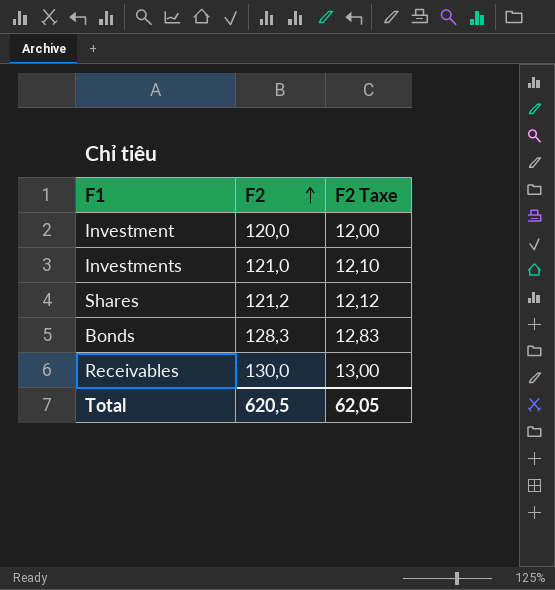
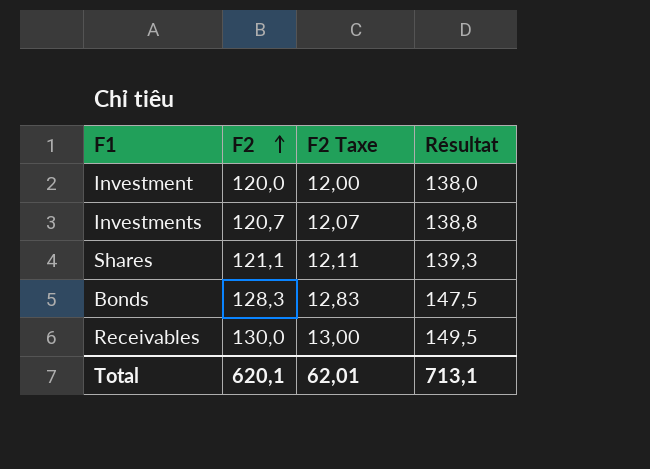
column Résultat | formula: none -> [F2] * 1,15
Investments | F2: 121,0 -> 120,7
Investments | F2 Taxe: 12,10 -> 12,07
Shares | F2: 121,2 -> 121,1
Shares | F2 Taxe: 12,12 -> 12,11
Total | F2: 620,5 -> 620,1
Total | F2 Taxe: 62,05 -> 62,01

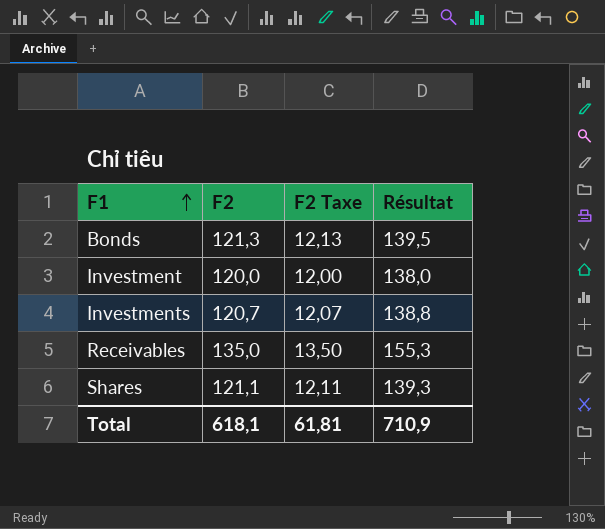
row order: F2 ascending -> F1 ascending
Bonds | F2: 128,3 -> 121,3
Bonds | F2 Taxe: 12,83 -> 12,13
Bonds | Résultat: 147,5 -> 139,5
Receivables | F2: 130,0 -> 135,0
Receivables | F2 Taxe: 13,00 -> 13,50
Receivables | Résultat: 149,5 -> 155,3
Total | F2: 620,1 -> 618,1
Total | F2 Taxe: 62,01 -> 61,81
Total | Résultat: 713,1 -> 710,9

